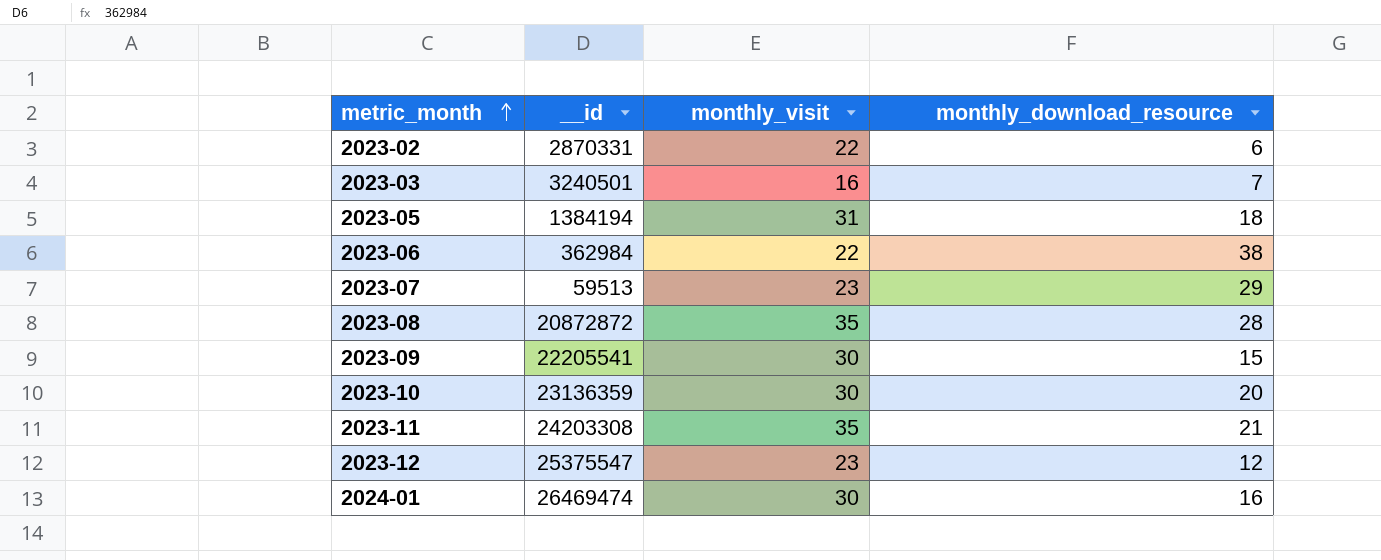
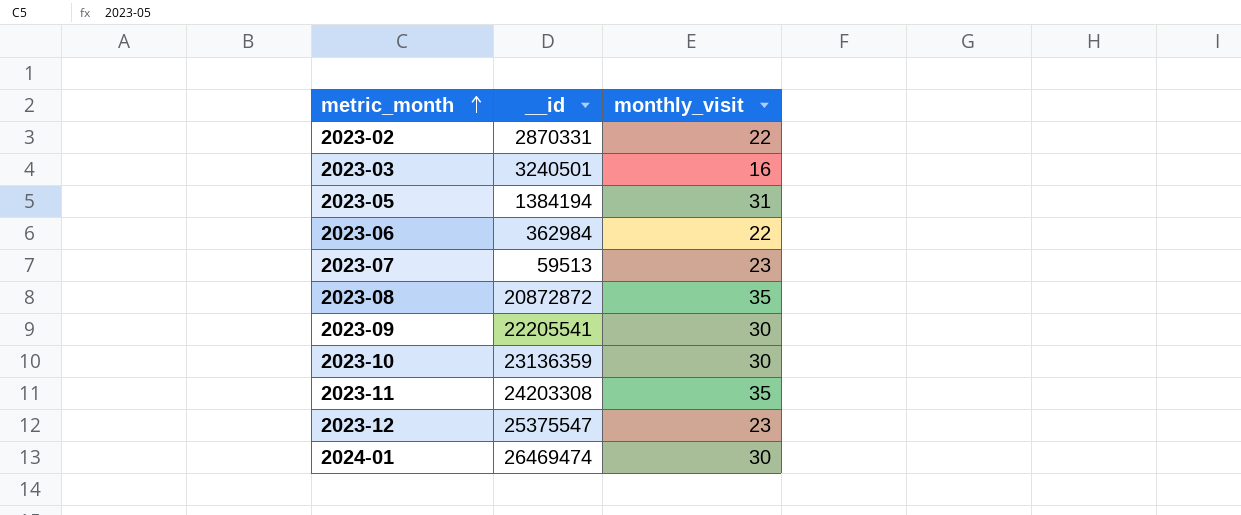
column monthly_download_resource | position: 4 -> none

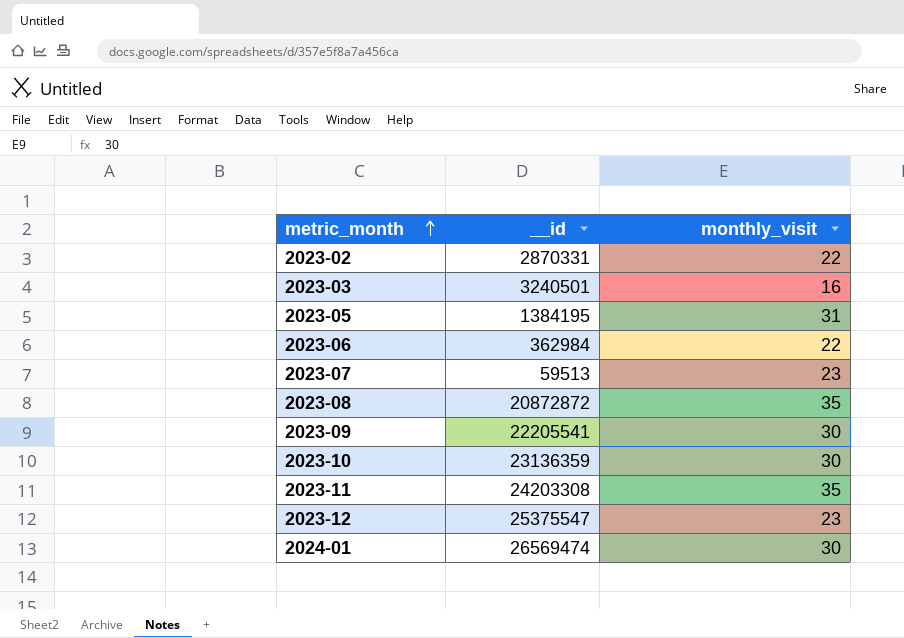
2023-05 | __id: 1384194 -> 1384195
2024-01 | __id: 26469474 -> 26569474

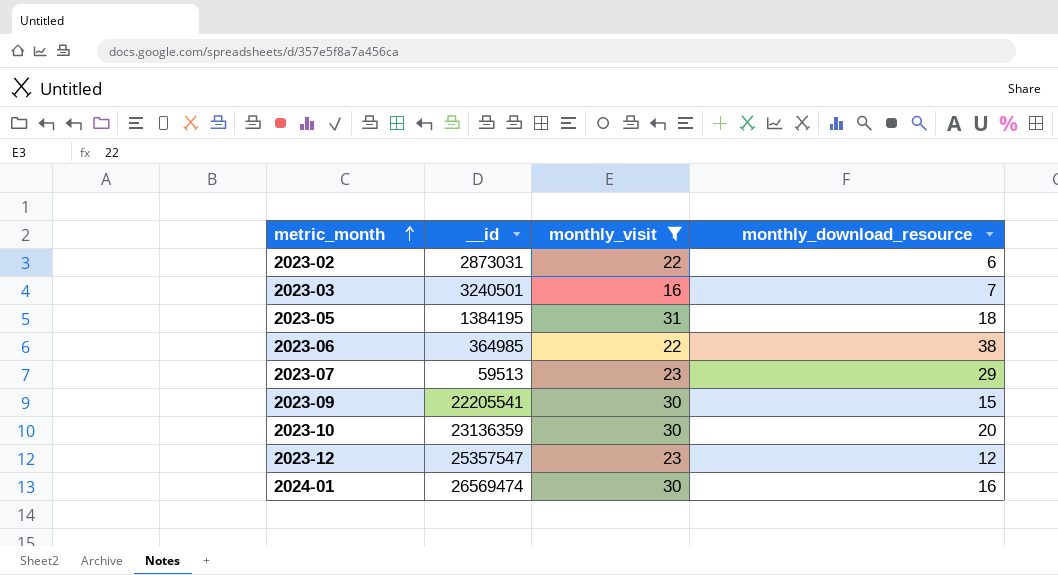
filter: none -> monthly_visit != 35
column monthly_download_resource | position: none -> 4
2023-02 | __id: 2870331 -> 2873031
2023-06 | __id: 362984 -> 364985
2023-12 | __id: 25375547 -> 25357547

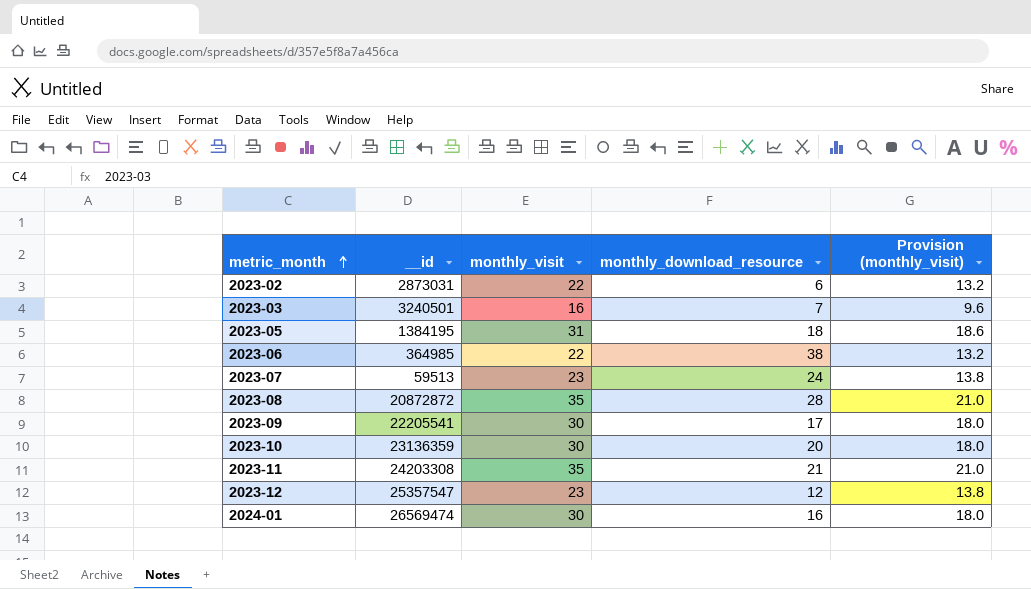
filter: monthly_visit != 35 -> none
column Provision (monthly_visit) | formula: none -> [monthly_visit] * 0.6
2023-07 | monthly_download_resource: 29 -> 24
2023-09 | monthly_download_resource: 15 -> 17

